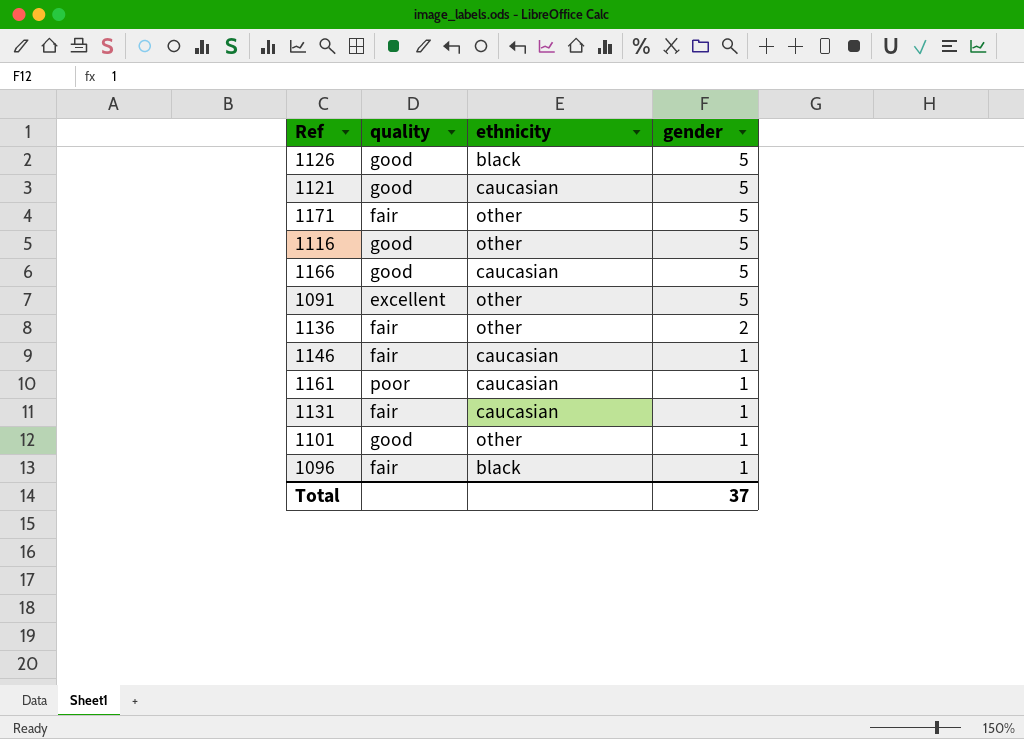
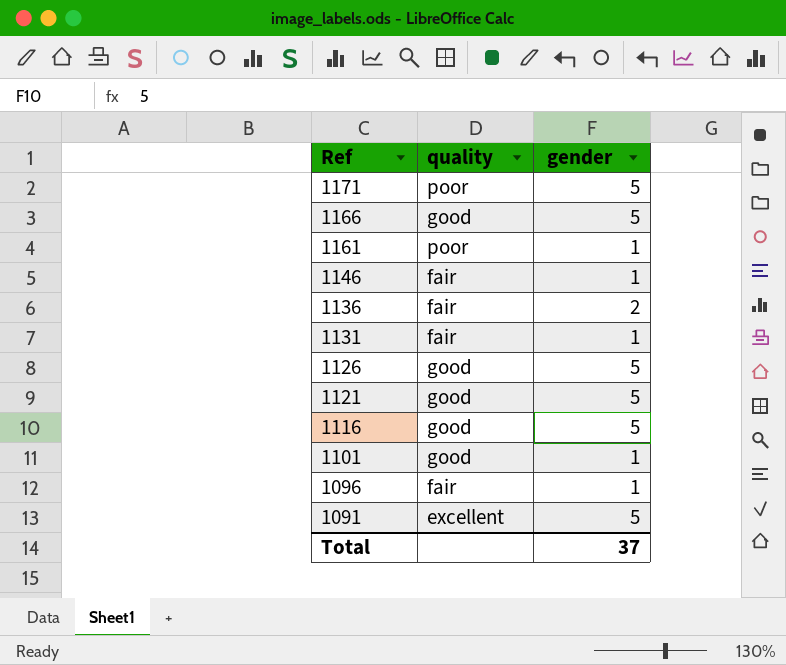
row order: gender descending -> Ref descending
column ethnicity | position: 3 -> none
1171 | quality: fair -> poor

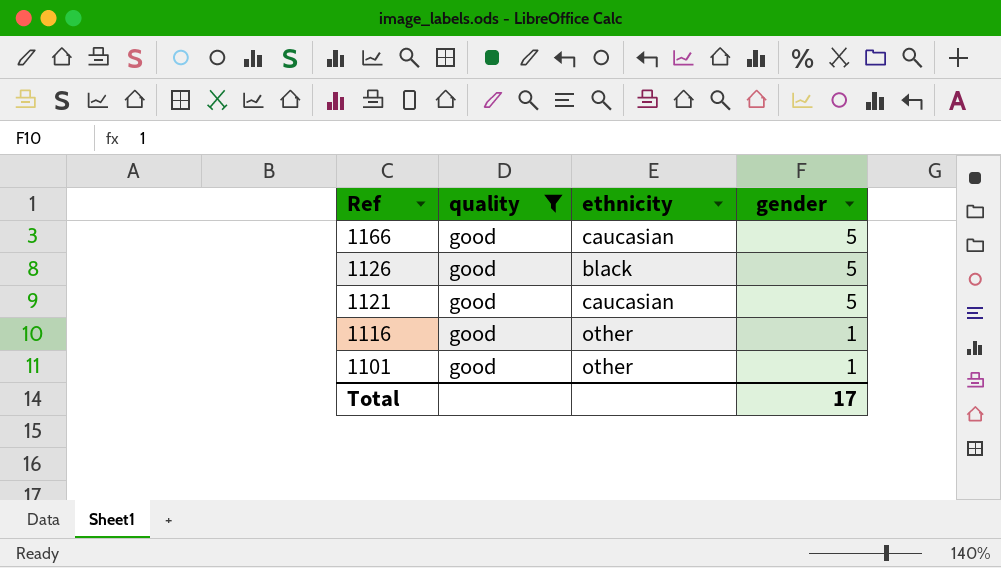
filter: none -> quality = good
column ethnicity | position: none -> 3
1116 | gender: 5 -> 1
Total | gender: 37 -> 17

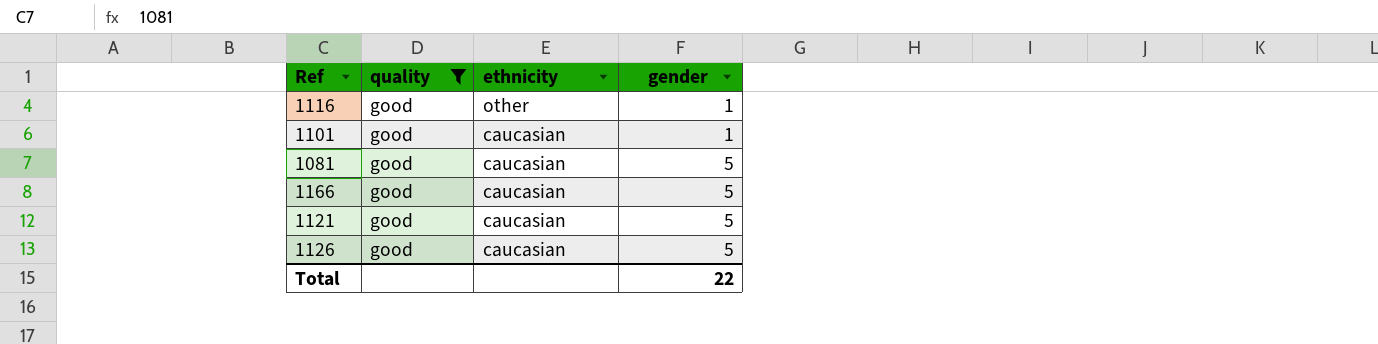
row order: Ref descending -> ethnicity descending
1101 | ethnicity: other -> caucasian
row 1081: none -> good | caucasian | 5
1126 | ethnicity: black -> caucasian
Total | gender: 17 -> 22

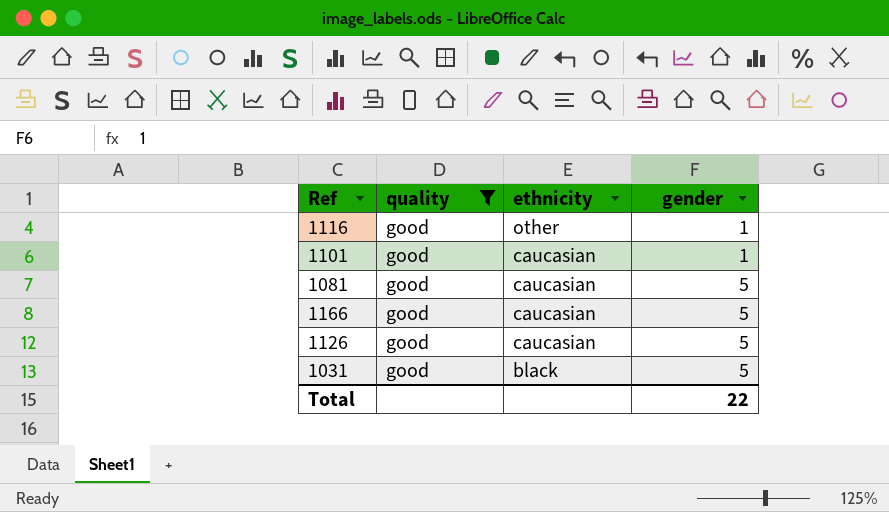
row 1121: good | caucasian | 5 -> none
row 1031: none -> good | black | 5

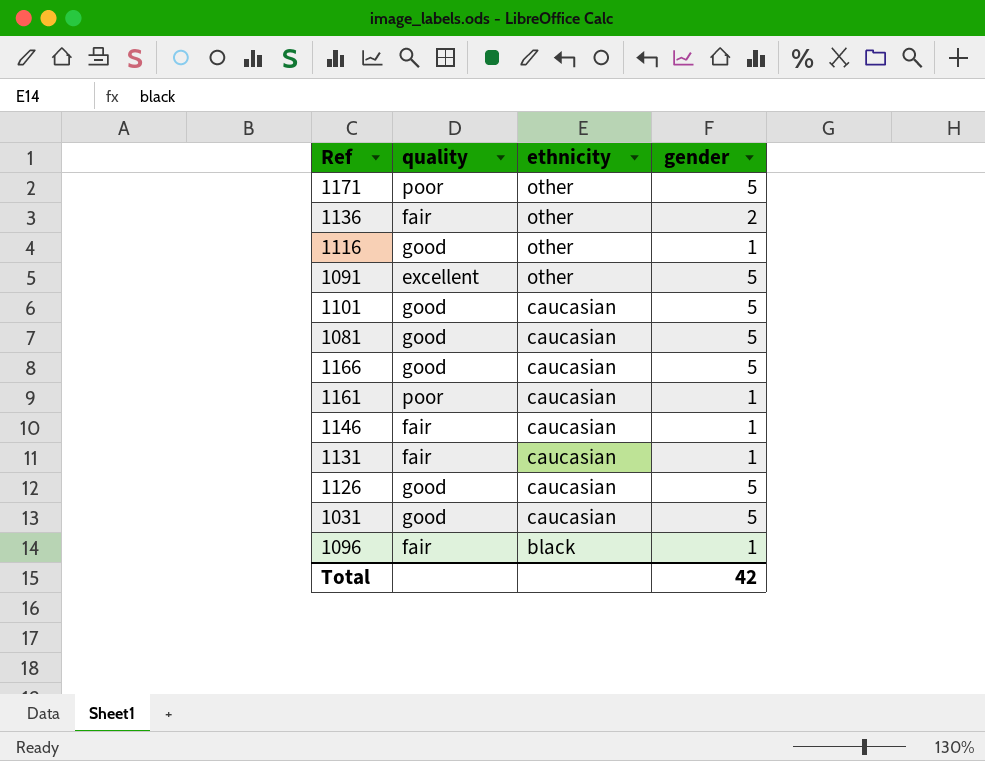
filter: quality = good -> none
1101 | gender: 1 -> 5
1031 | ethnicity: black -> caucasian
Total | gender: 22 -> 42

